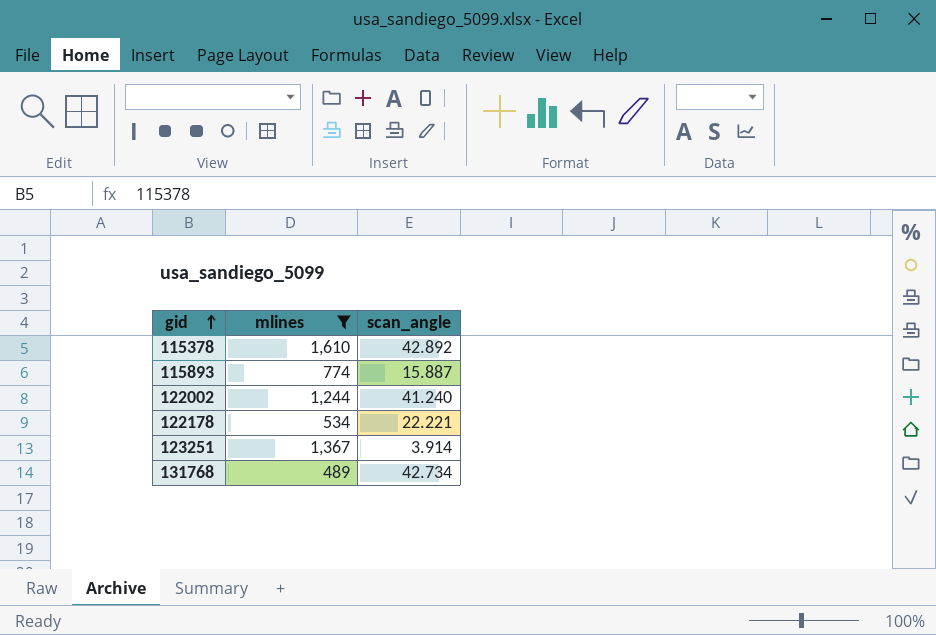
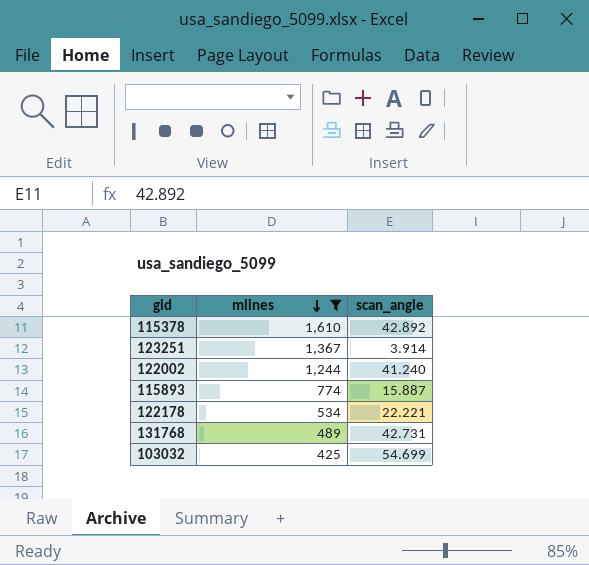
row order: gid ascending -> mlines descending
131768 | scan_angle: 42.734 -> 42.731
row 103032: none -> 425 | 54.699

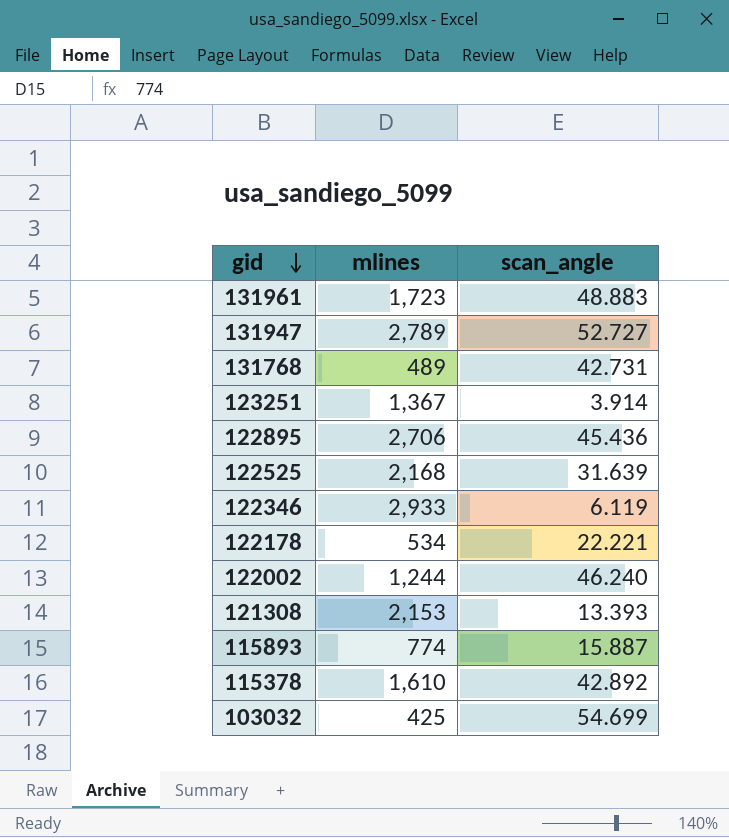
filter: mlines <= 1,610 -> none
row order: mlines descending -> gid descending
122002 | scan_angle: 41.240 -> 46.240

